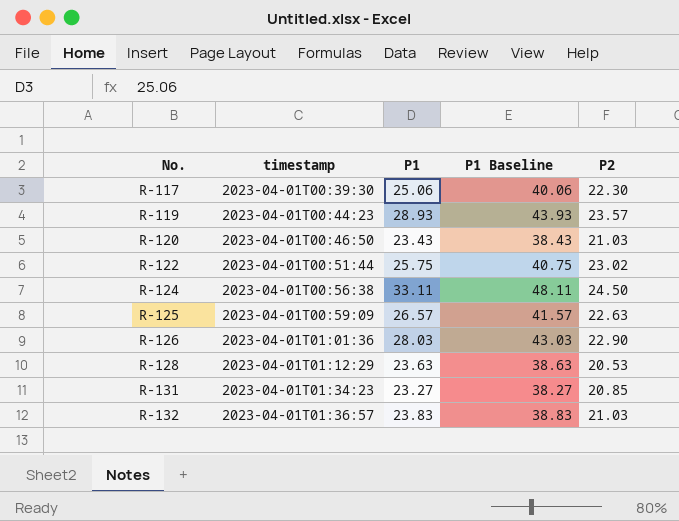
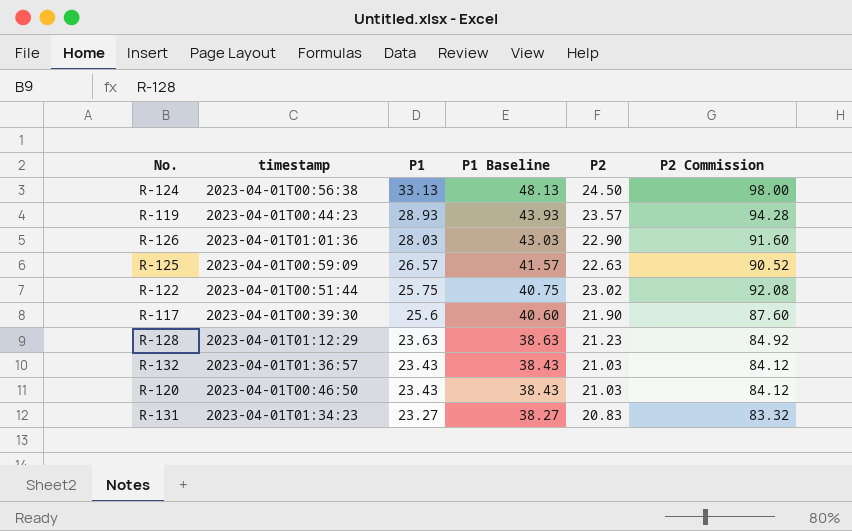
row order: No. ascending -> P1 descending
column P2 Commission | formula: none -> [P2] * 4
R-124 | P1: 33.11 -> 33.13
R-124 | P1 Baseline: 48.11 -> 48.13
R-117 | P1: 25.06 -> 25.6
R-117 | P1 Baseline: 40.06 -> 40.60
R-117 | P2: 22.30 -> 21.90
R-128 | P2: 20.53 -> 21.23
R-132 | P1: 23.83 -> 23.43
R-132 | P1 Baseline: 38.83 -> 38.43
R-131 | P2: 20.85 -> 20.83

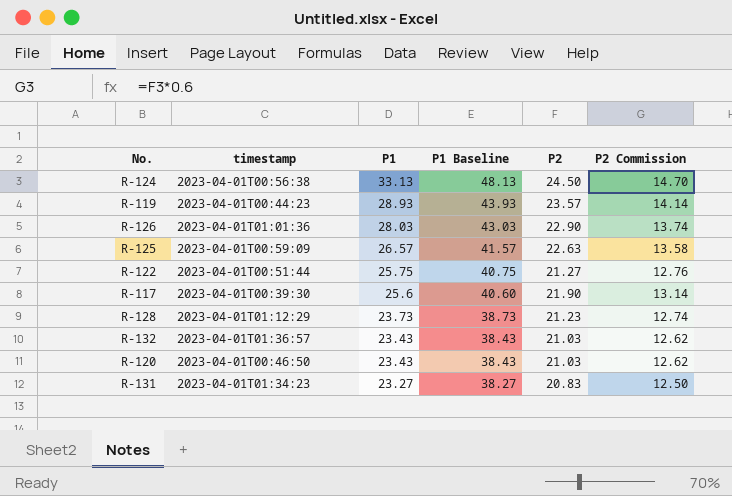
column P2 Commission | formula: [P2] * 4 -> [P2] * 0.6
R-122 | P2: 23.02 -> 21.27
R-128 | P1: 23.63 -> 23.73
R-128 | P1 Baseline: 38.63 -> 38.73

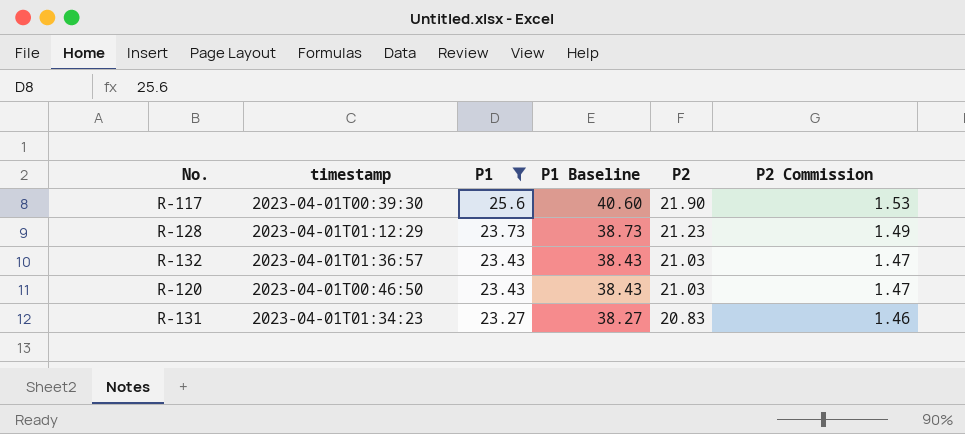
filter: none -> P1 <= 25.6
column P2 Commission | formula: [P2] * 0.6 -> [P2] * 0.07

